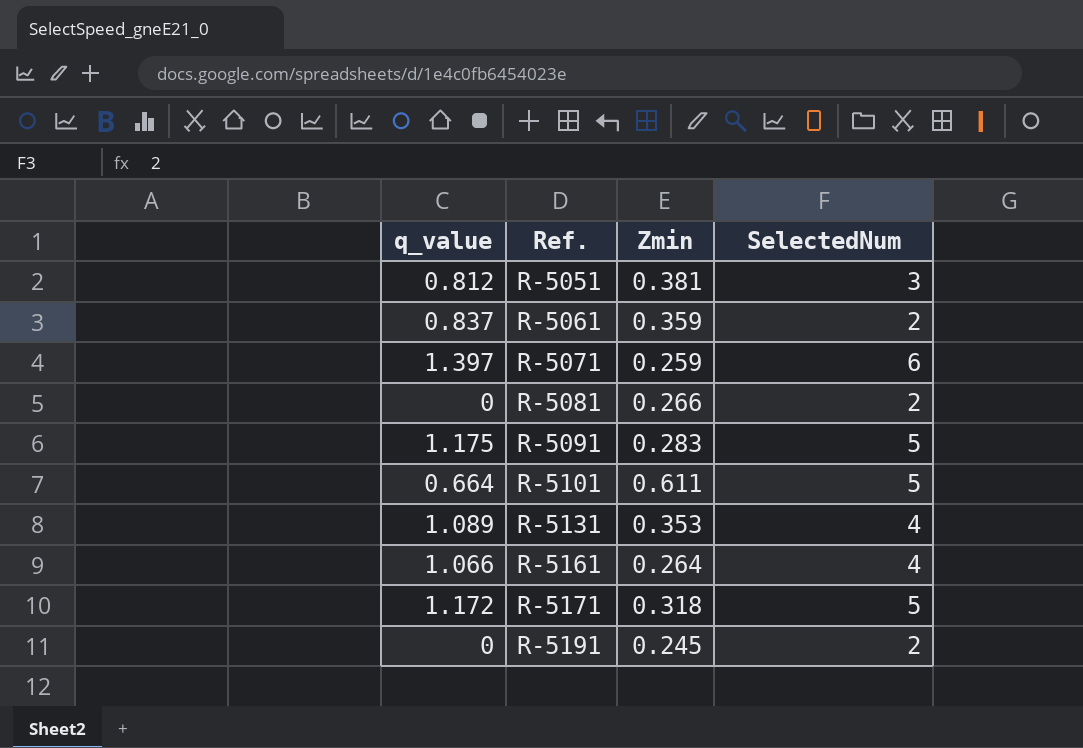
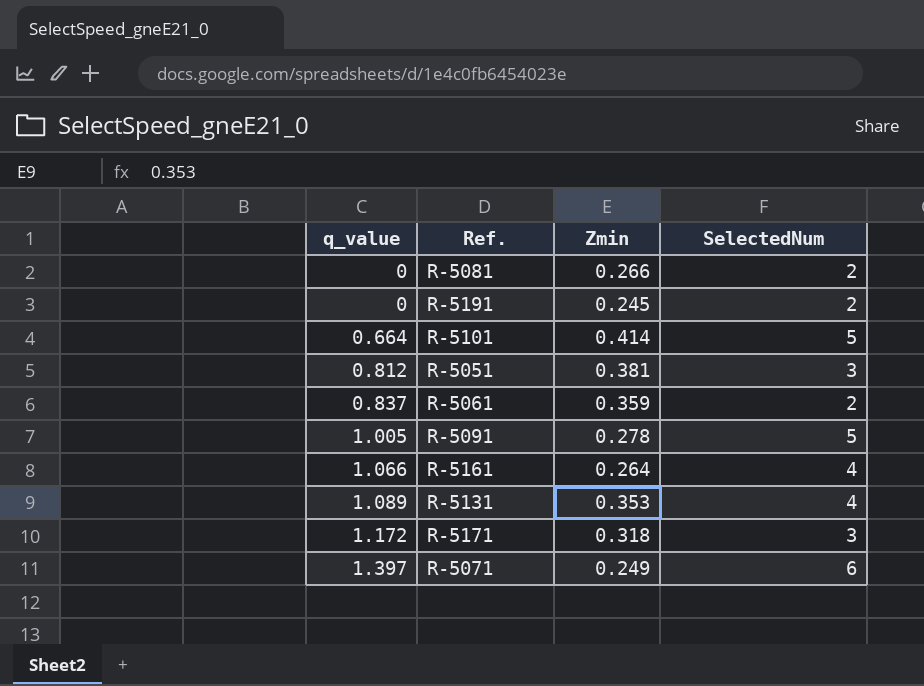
row order: Ref. ascending -> q_value ascending
R-5101 | Zmin: 0.611 -> 0.414
R-5091 | q_value: 1.175 -> 1.005
R-5091 | Zmin: 0.283 -> 0.278
R-5171 | SelectedNum: 5 -> 3
R-5071 | Zmin: 0.259 -> 0.249

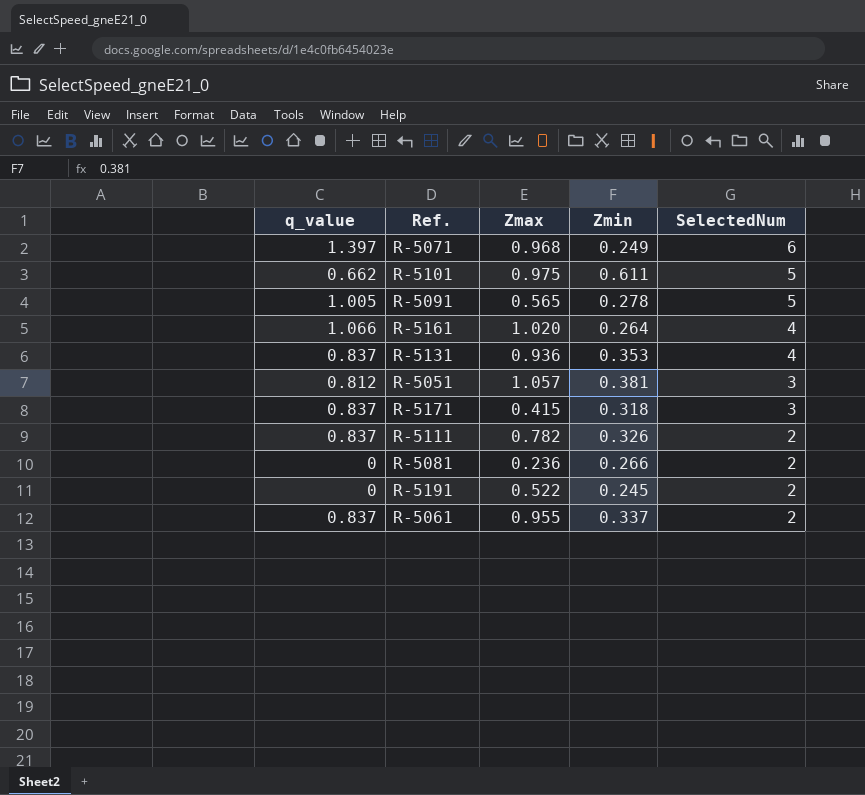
row order: q_value ascending -> SelectedNum descending
column Zmax | position: none -> 3
R-5101 | q_value: 0.664 -> 0.662
R-5101 | Zmin: 0.414 -> 0.611
R-5131 | q_value: 1.089 -> 0.837
R-5171 | q_value: 1.172 -> 0.837
row R-5111: none -> 0.837 | 0.782 | 0.326 | 2
R-5061 | Zmin: 0.359 -> 0.337

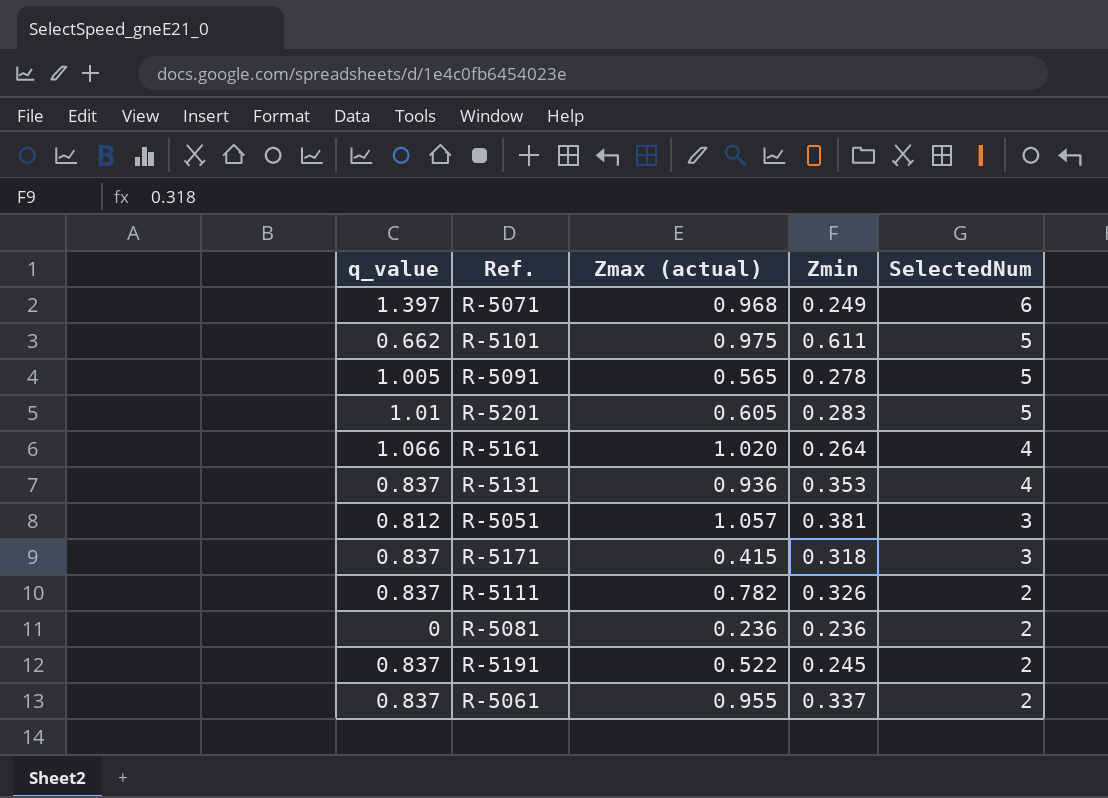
column name: Zmax -> Zmax (actual)
row R-5201: none -> 1.01 | 0.605 | 0.283 | 5
R-5081 | Zmin: 0.266 -> 0.236
R-5191 | q_value: 0 -> 0.837

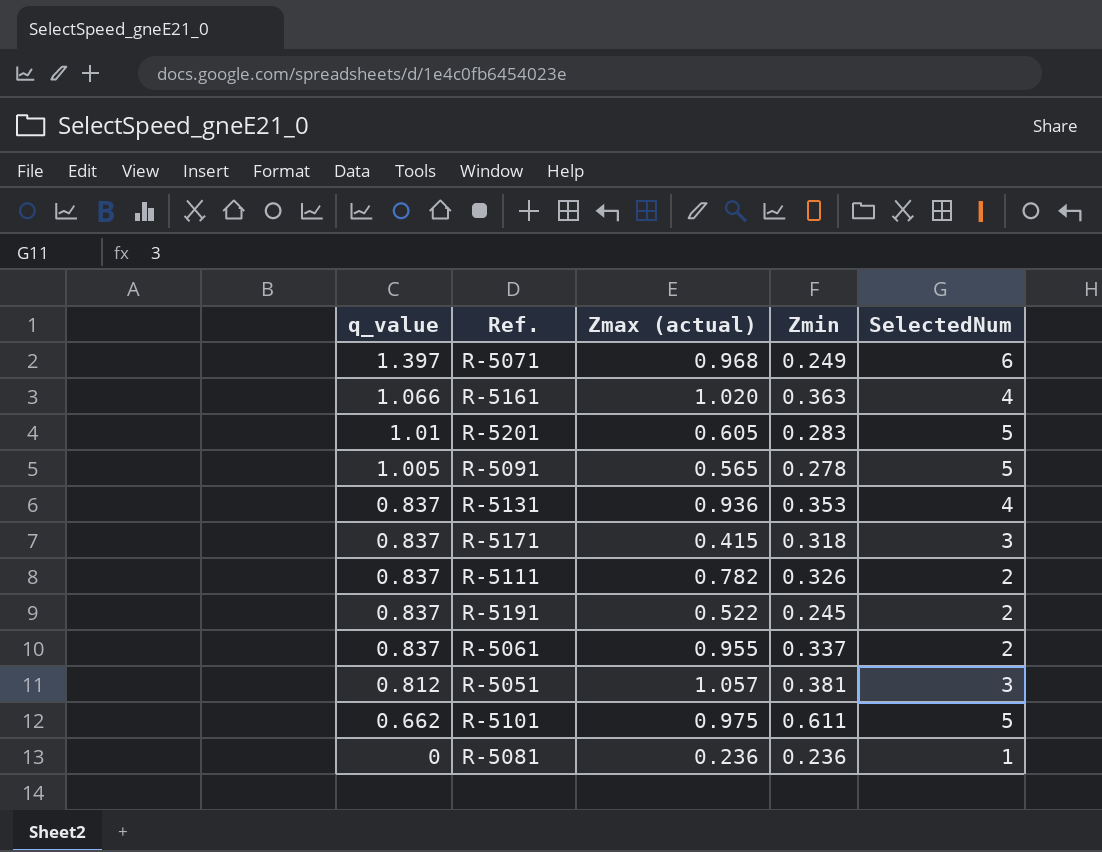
row order: SelectedNum descending -> q_value descending
R-5161 | Zmin: 0.264 -> 0.363
R-5081 | SelectedNum: 2 -> 1

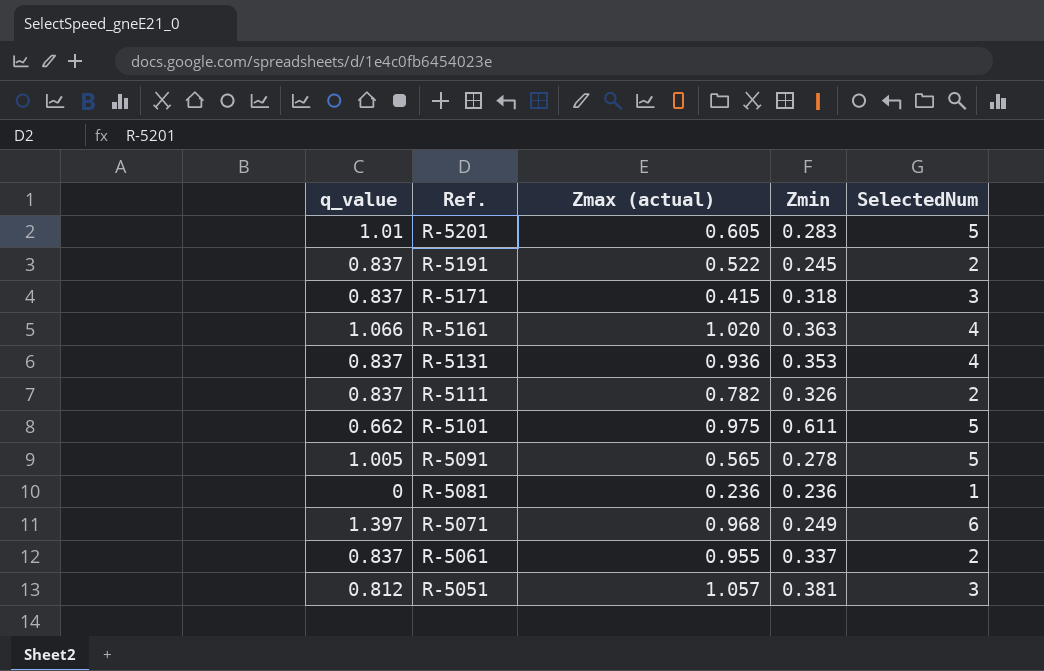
row order: q_value descending -> Ref. descending

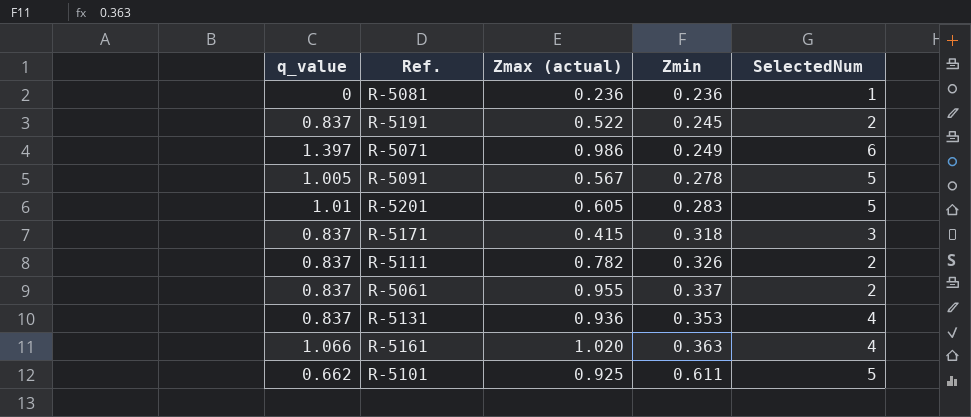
row order: Ref. descending -> Zmin ascending
row R-5051: 0.812 | 1.057 | 0.381 | 3 -> none
R-5071 | Zmax (actual): 0.968 -> 0.986
R-5091 | Zmax (actual): 0.565 -> 0.567
R-5101 | Zmax (actual): 0.975 -> 0.925

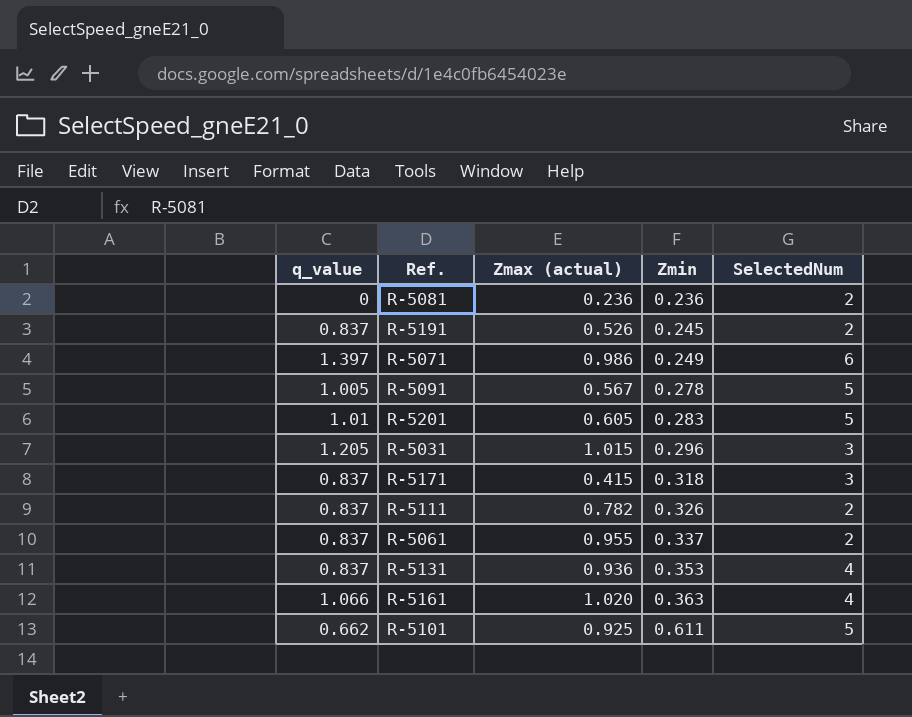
R-5081 | SelectedNum: 1 -> 2
R-5191 | Zmax (actual): 0.522 -> 0.526
row R-5031: none -> 1.205 | 1.015 | 0.296 | 3

